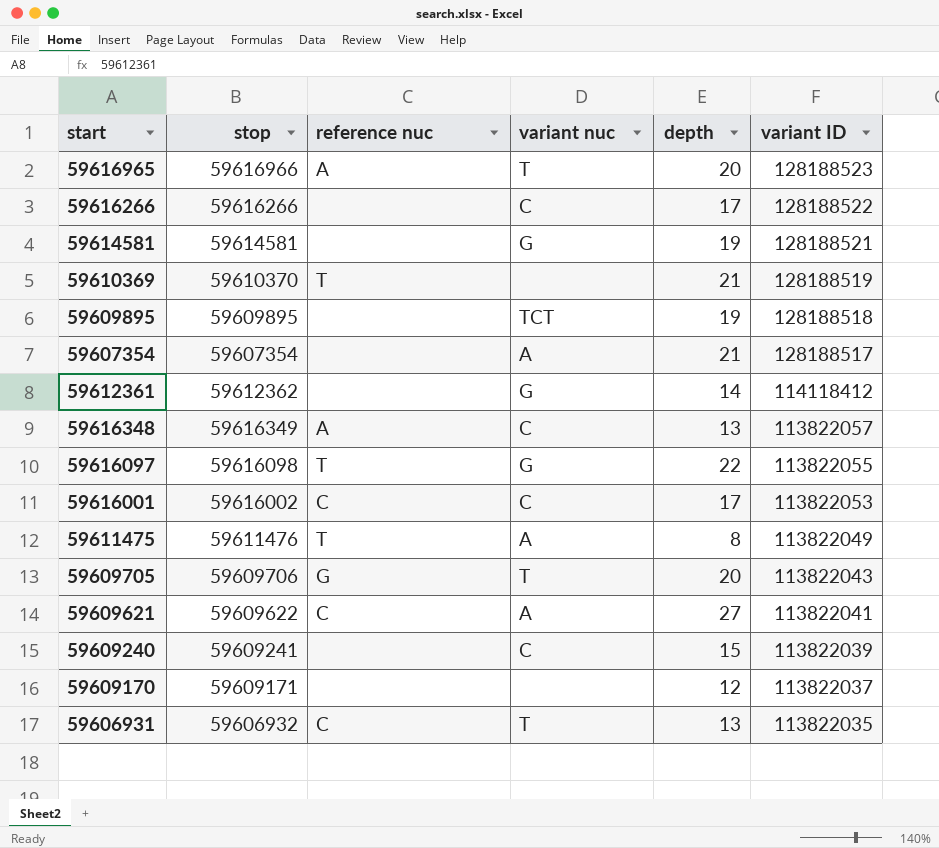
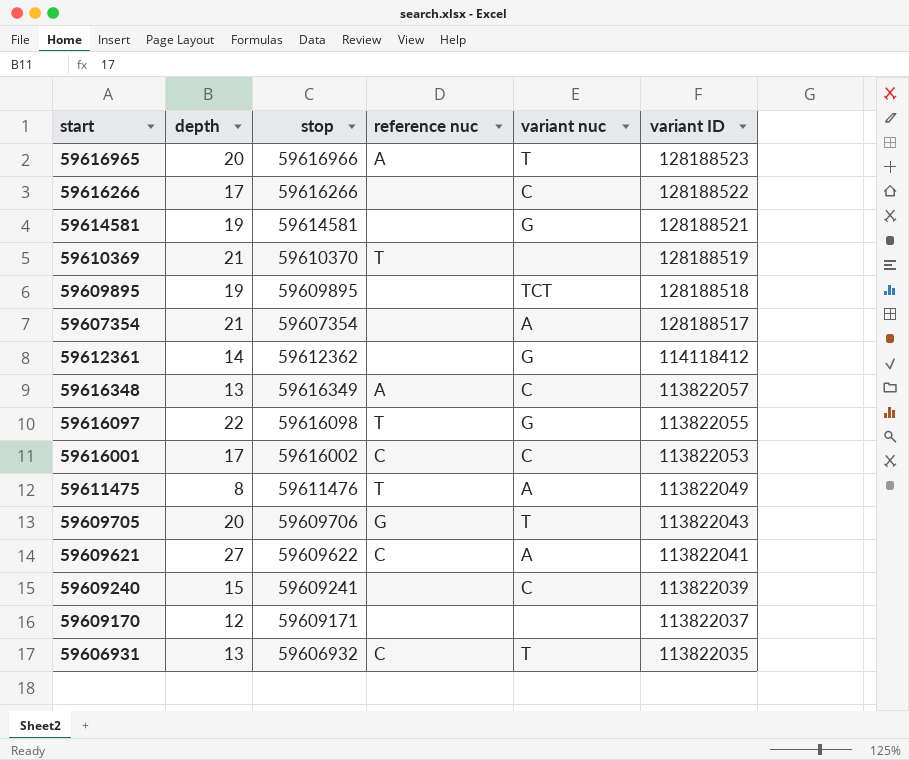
column depth | position: 5 -> 2

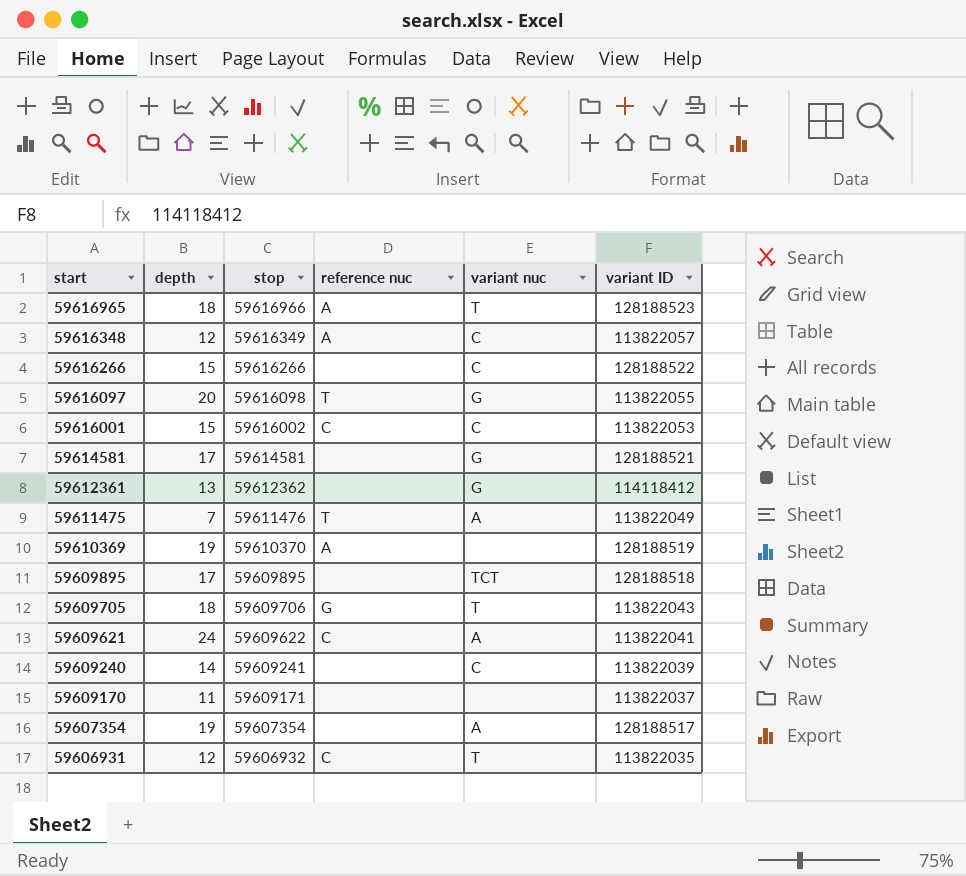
row order: variant ID descending -> start descending
59616965 | depth: 20 -> 18
59616348 | depth: 13 -> 12
59616266 | depth: 17 -> 15
59616097 | depth: 22 -> 20
59616001 | depth: 17 -> 15
59614581 | depth: 19 -> 17
59612361 | depth: 14 -> 13
59611475 | depth: 8 -> 7
59610369 | depth: 21 -> 19
59610369 | reference nuc: T -> A
59609895 | depth: 19 -> 17
59609705 | depth: 20 -> 18
59609621 | depth: 27 -> 24
59609240 | depth: 15 -> 14
59609170 | depth: 12 -> 11
59607354 | depth: 21 -> 19
59606931 | depth: 13 -> 12

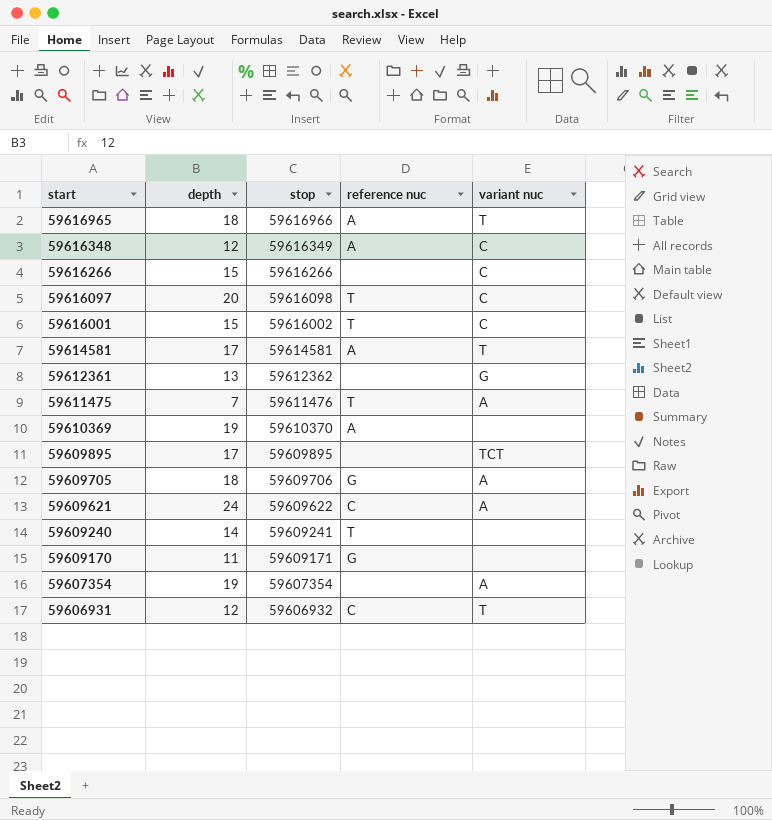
column variant ID | position: 6 -> none
59616097 | variant nuc: G -> C
59616001 | reference nuc: C -> T
59614581 | reference nuc: none -> A
59614581 | variant nuc: G -> T
59609705 | variant nuc: T -> A
59609240 | reference nuc: none -> T
59609240 | variant nuc: C -> none
59609170 | reference nuc: none -> G

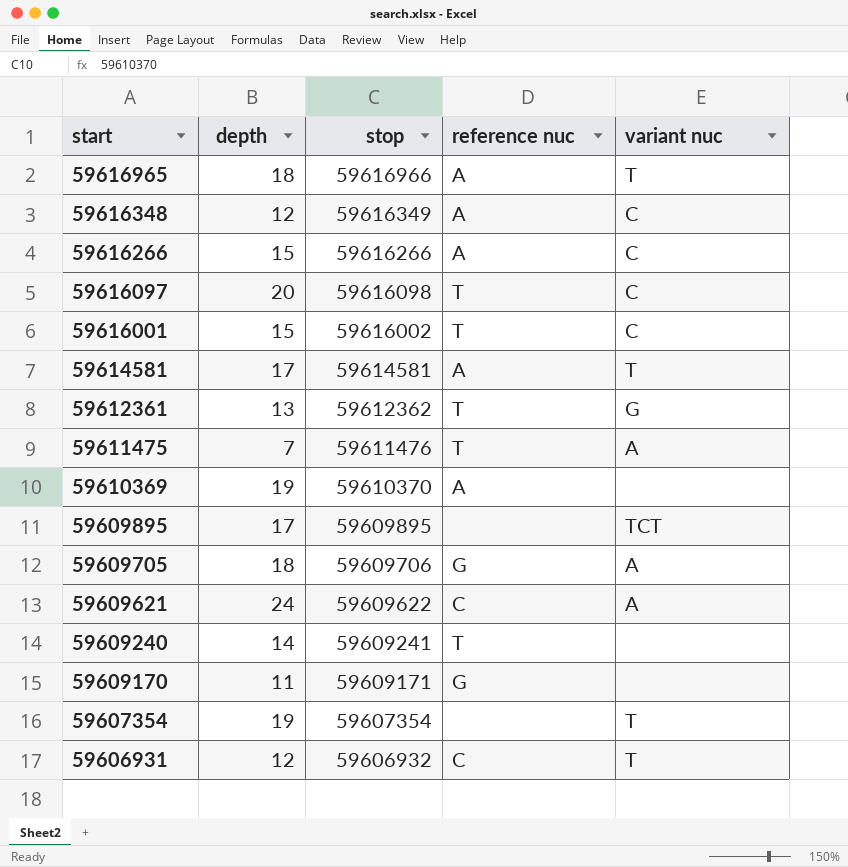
59616266 | reference nuc: none -> A
59612361 | reference nuc: none -> T
59607354 | variant nuc: A -> T

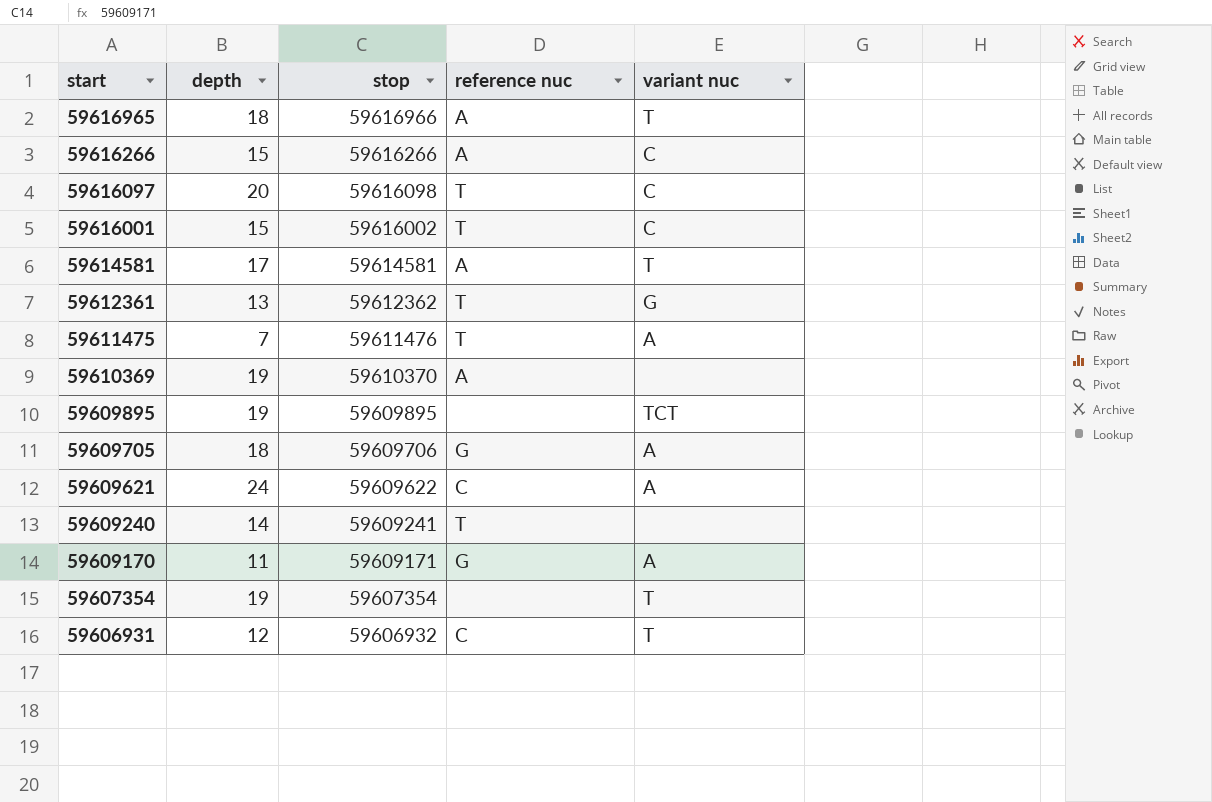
row 59616348: 12 | 59616349 | A | C -> none
59609895 | depth: 17 -> 19
59609170 | variant nuc: none -> A

